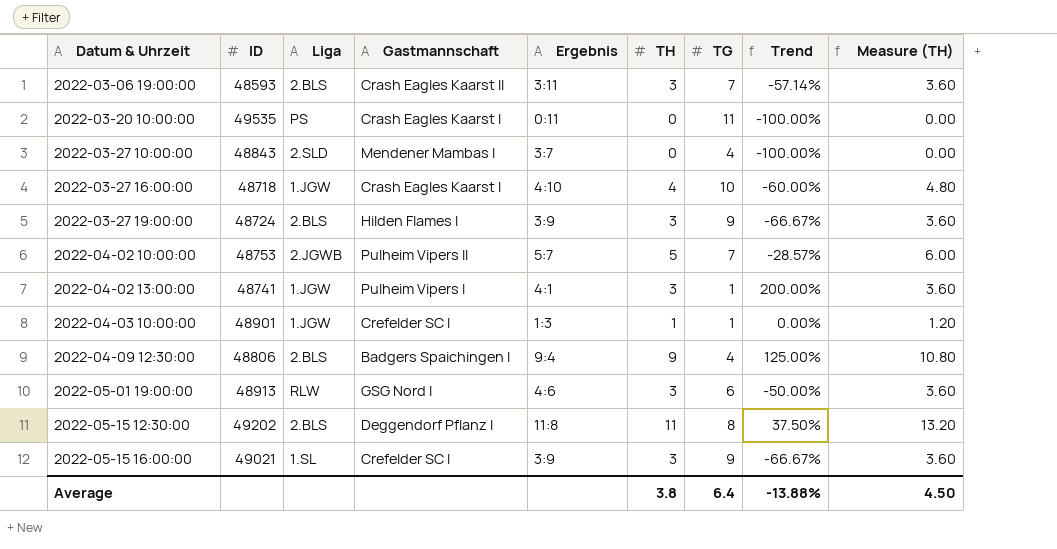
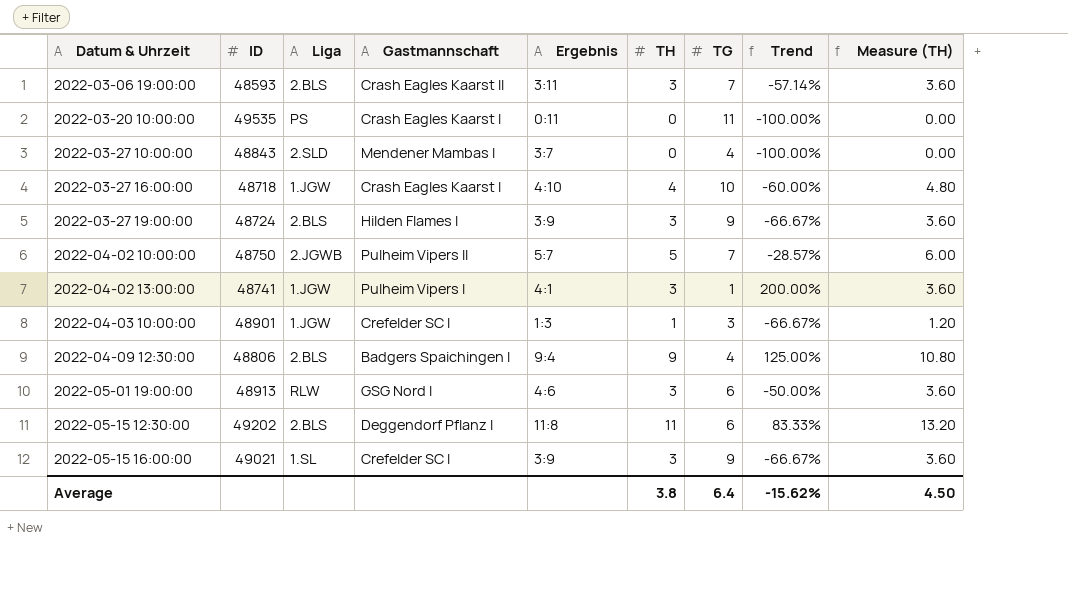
2022-04-02 10:00:00 | ID: 48753 -> 48750
2022-04-03 10:00:00 | TG: 1 -> 3
2022-04-03 10:00:00 | Trend: 0.00% -> -66.67%
2022-05-15 12:30:00 | TG: 8 -> 6
2022-05-15 12:30:00 | Trend: 37.50% -> 83.33%
Average | Trend: -13.88% -> -15.62%

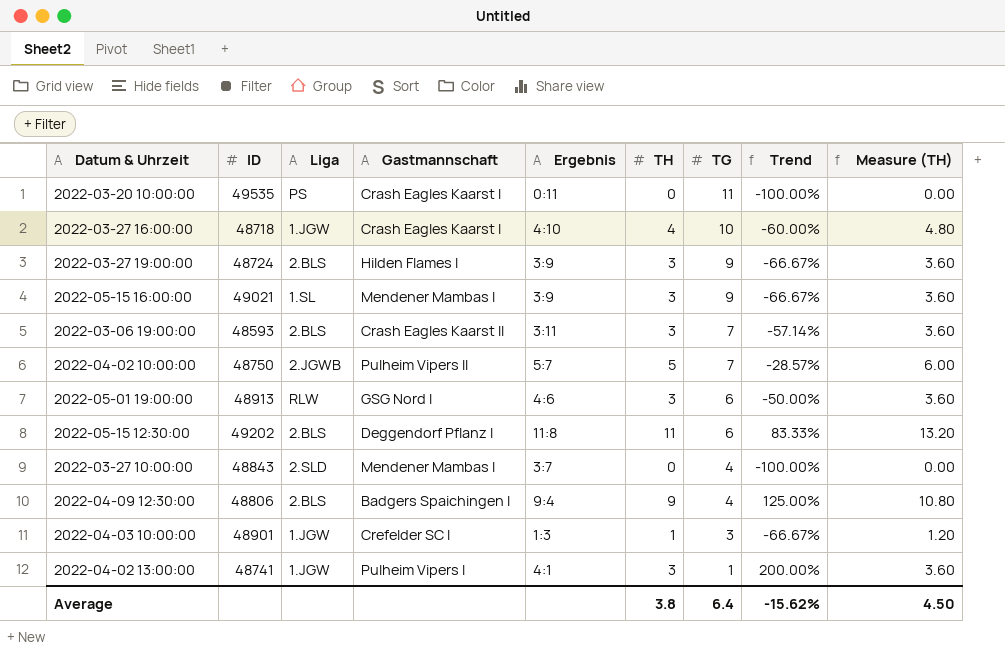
row order: Datum & Uhrzeit ascending -> TG descending
2022-05-15 16:00:00 | Gastmannschaft: Crefelder SC I -> Mendener Mambas I

